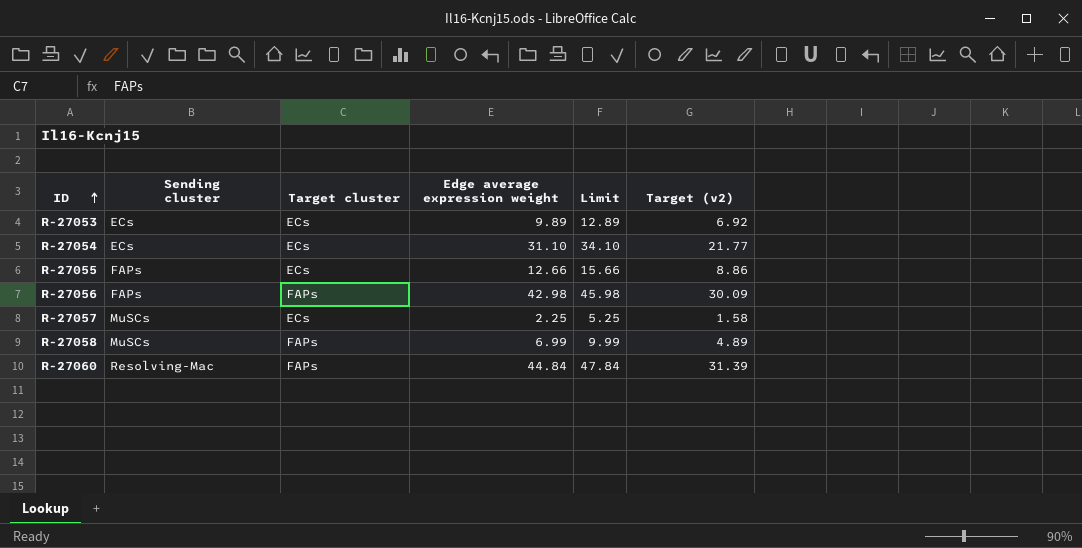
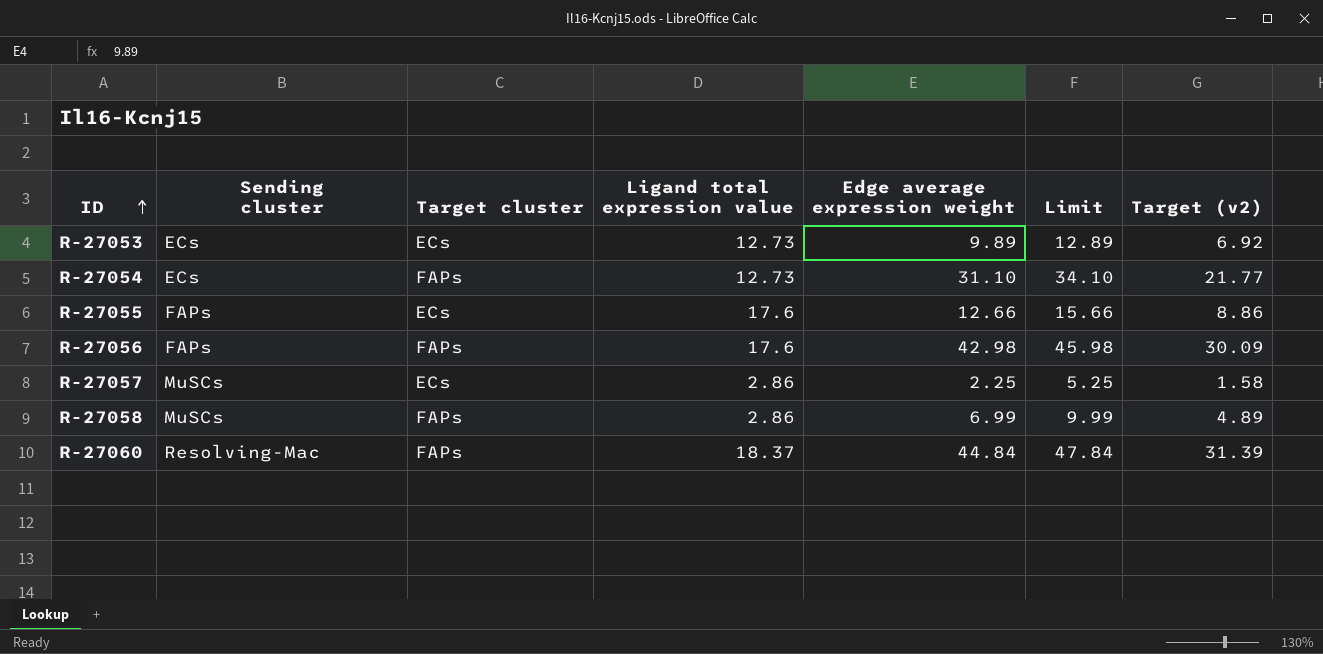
column Ligand total expression value | position: none -> 4
R-27054 | Target cluster: ECs -> FAPs

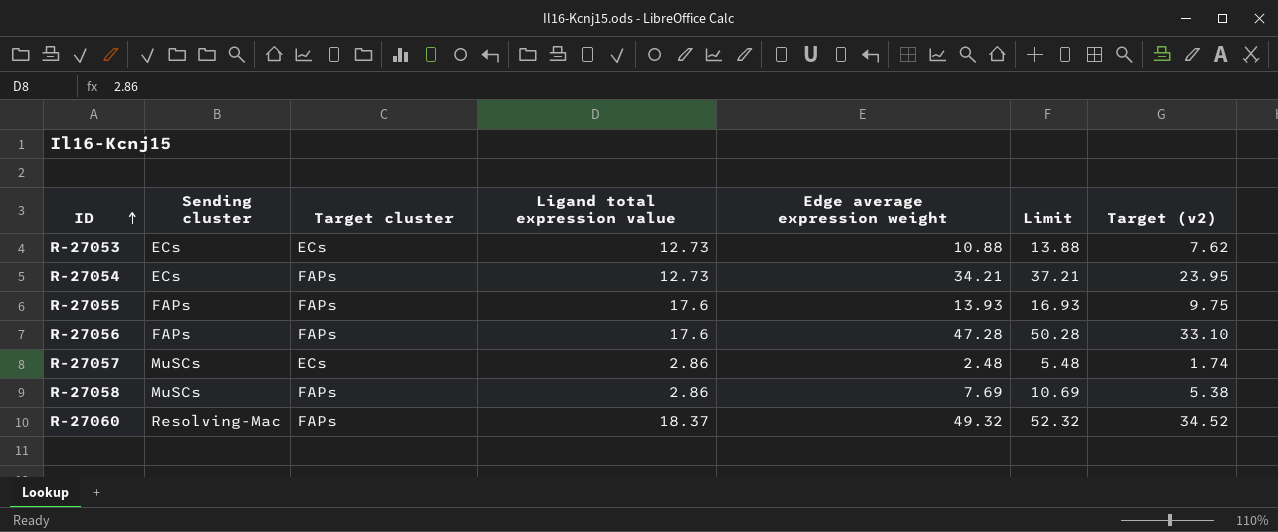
R-27053 | Edge average expression weight: 9.89 -> 10.88
R-27053 | Limit: 12.89 -> 13.88
R-27053 | Target (v2): 6.92 -> 7.62
R-27054 | Edge average expression weight: 31.10 -> 34.21
R-27054 | Limit: 34.10 -> 37.21
R-27054 | Target (v2): 21.77 -> 23.95
R-27055 | Target cluster: ECs -> FAPs
R-27055 | Edge average expression weight: 12.66 -> 13.93
R-27055 | Limit: 15.66 -> 16.93
R-27055 | Target (v2): 8.86 -> 9.75
R-27056 | Edge average expression weight: 42.98 -> 47.28
R-27056 | Limit: 45.98 -> 50.28
R-27056 | Target (v2): 30.09 -> 33.10
R-27057 | Edge average expression weight: 2.25 -> 2.48
R-27057 | Limit: 5.25 -> 5.48
R-27057 | Target (v2): 1.58 -> 1.74
R-27058 | Edge average expression weight: 6.99 -> 7.69
R-27058 | Limit: 9.99 -> 10.69
R-27058 | Target (v2): 4.89 -> 5.38
R-27060 | Edge average expression weight: 44.84 -> 49.32
R-27060 | Limit: 47.84 -> 52.32
R-27060 | Target (v2): 31.39 -> 34.52

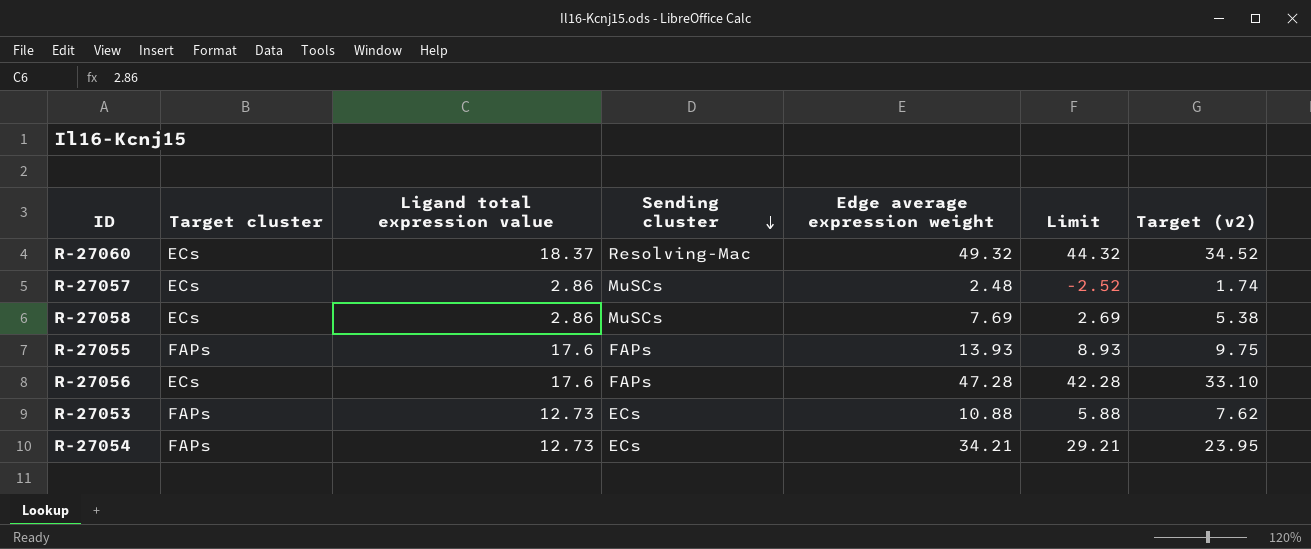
row order: ID ascending -> Sending cluster descending
column Sending cluster | position: 2 -> 4
column Limit | formula: [Edge average expression weight] + 3 -> [Edge average expression weight] - 5
R-27060 | Target cluster: FAPs -> ECs
R-27058 | Target cluster: FAPs -> ECs
R-27056 | Target cluster: FAPs -> ECs
R-27053 | Target cluster: ECs -> FAPs

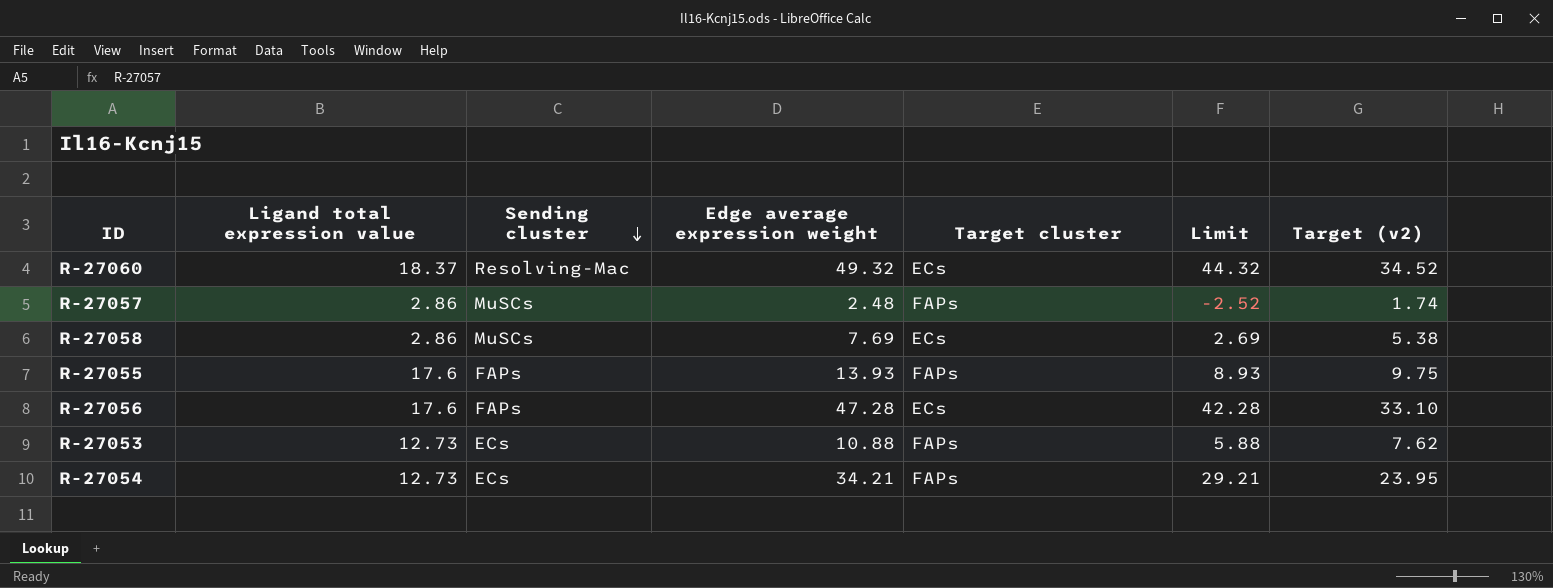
column Target cluster | position: 2 -> 5
R-27057 | Target cluster: ECs -> FAPs

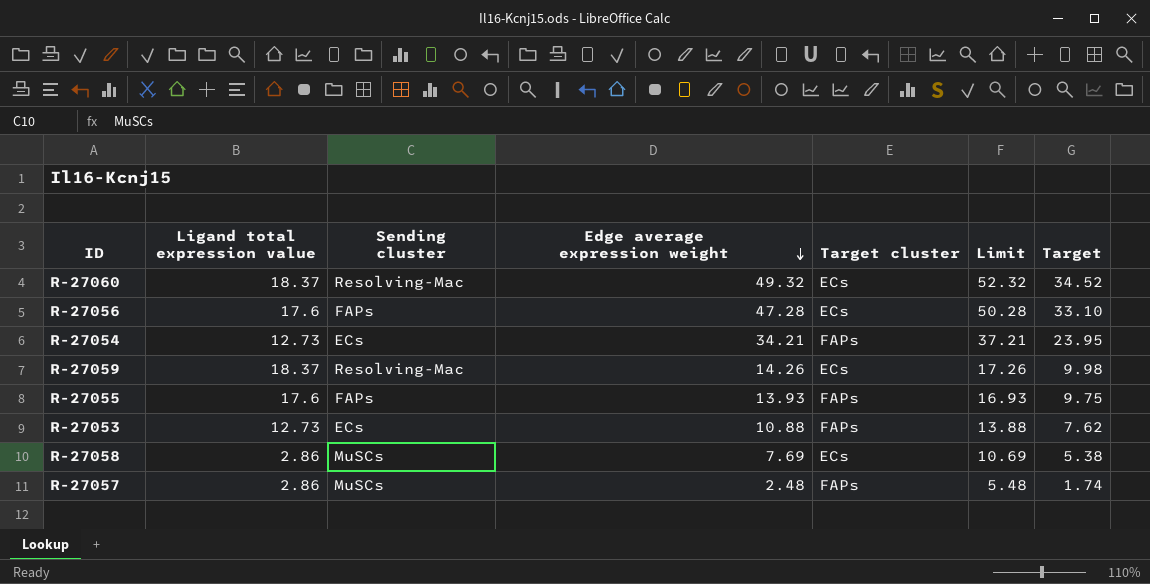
row order: Sending cluster descending -> Edge average expression weight descending
column Limit | formula: [Edge average expression weight] - 5 -> [Edge average expression weight] + 3
column name: Target (v2) -> Target
row R-27059: none -> 18.37 | Resolving-Mac | 14.26 | ECs | 17.26 | 9.98

